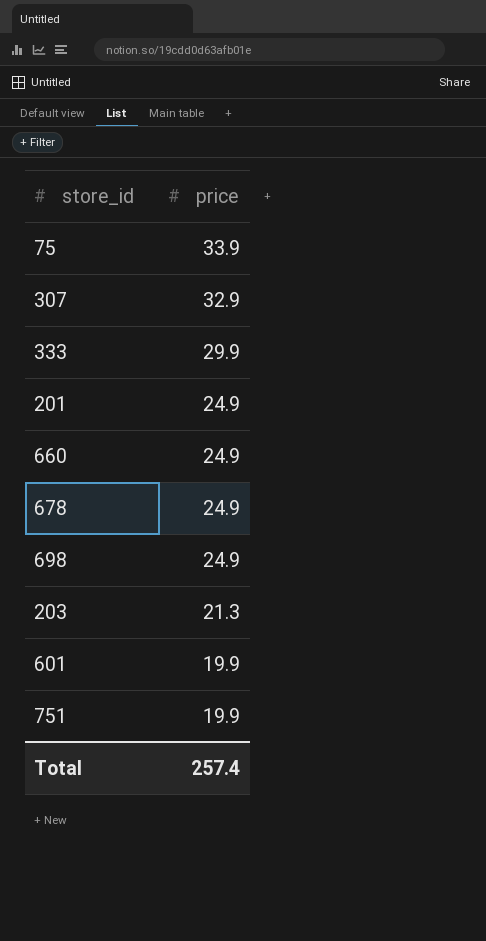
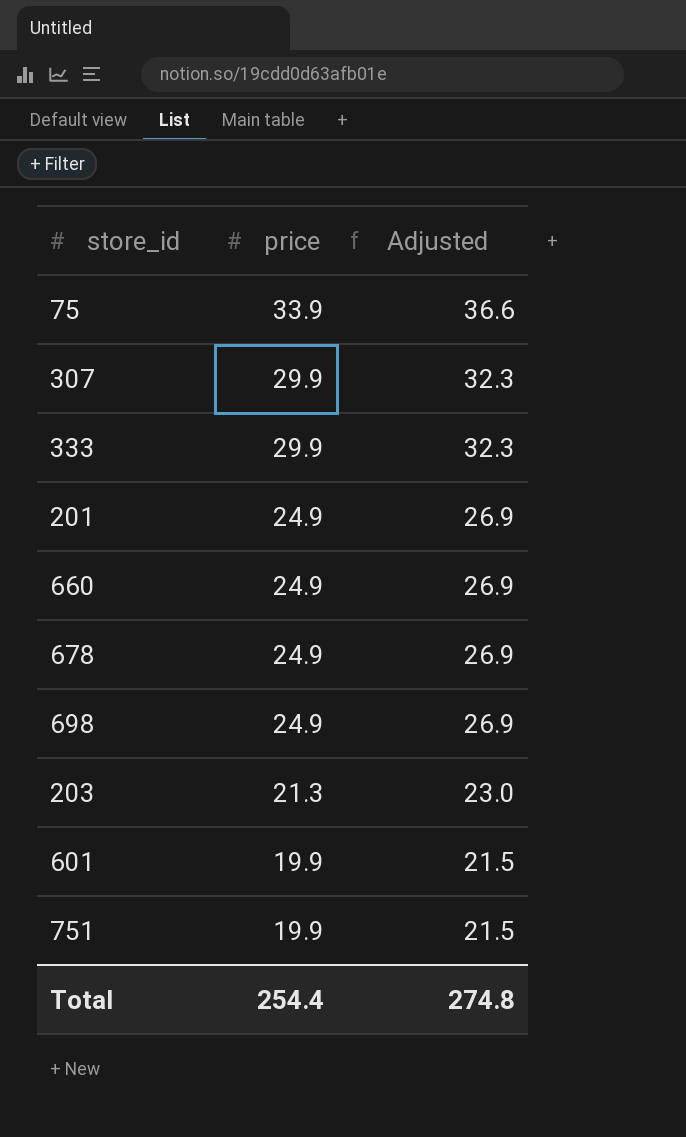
column Adjusted | formula: none -> [price] * 1.08
307 | price: 32.9 -> 29.9
Total | price: 257.4 -> 254.4

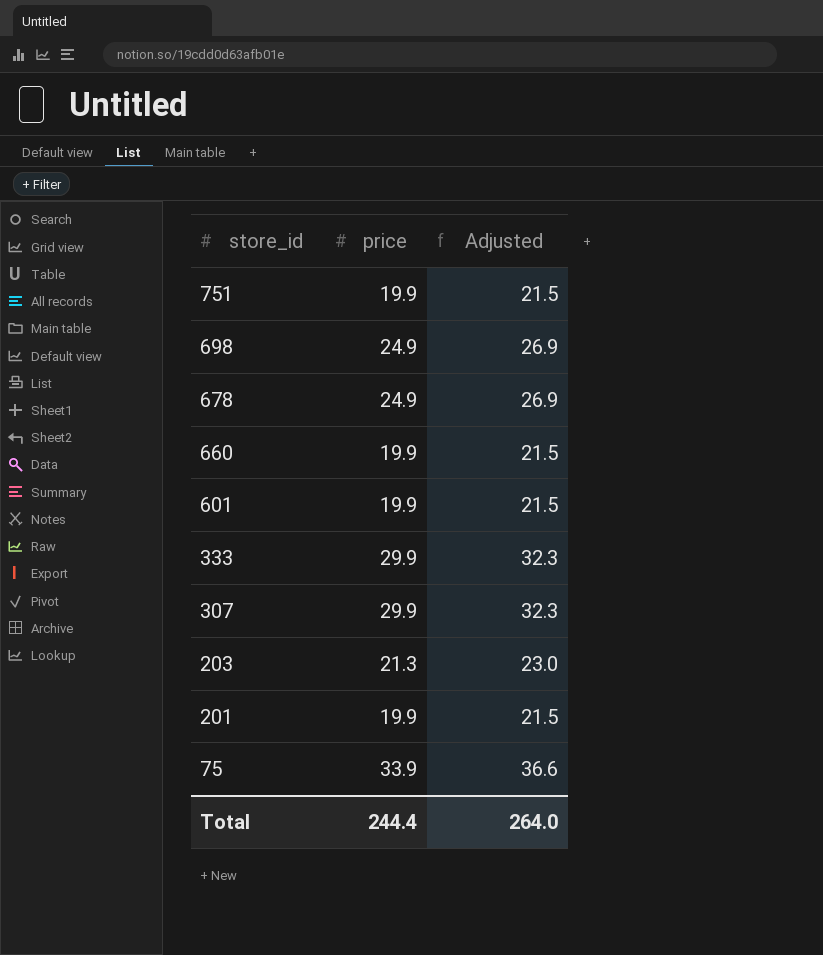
row order: price descending -> store_id descending
660 | price: 24.9 -> 19.9
660 | Adjusted: 26.9 -> 21.5
201 | price: 24.9 -> 19.9
201 | Adjusted: 26.9 -> 21.5
Total | price: 254.4 -> 244.4
Total | Adjusted: 274.8 -> 264.0

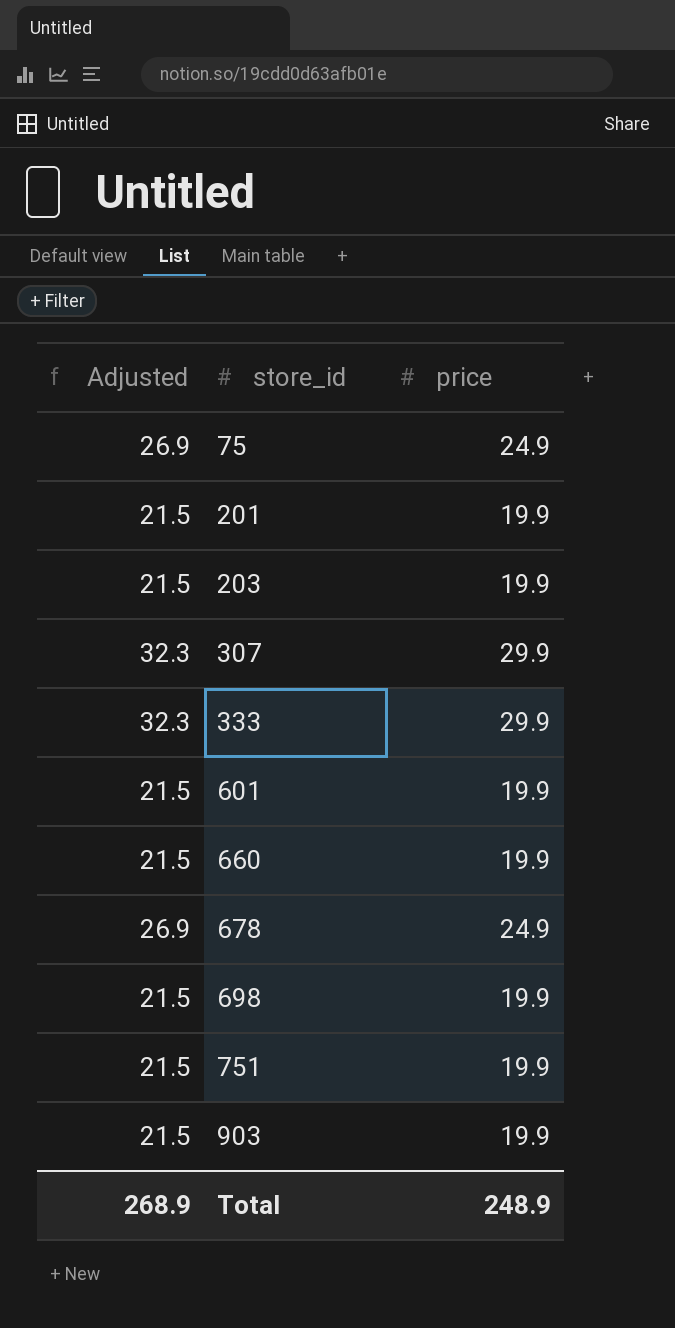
row order: store_id descending -> store_id ascending
column Adjusted | position: 3 -> 1
75 | Adjusted: 36.6 -> 26.9
75 | price: 33.9 -> 24.9
203 | Adjusted: 23.0 -> 21.5
203 | price: 21.3 -> 19.9
698 | Adjusted: 26.9 -> 21.5
698 | price: 24.9 -> 19.9
row 903: none -> 21.5 | 19.9
Total | Adjusted: 264.0 -> 268.9
Total | price: 244.4 -> 248.9

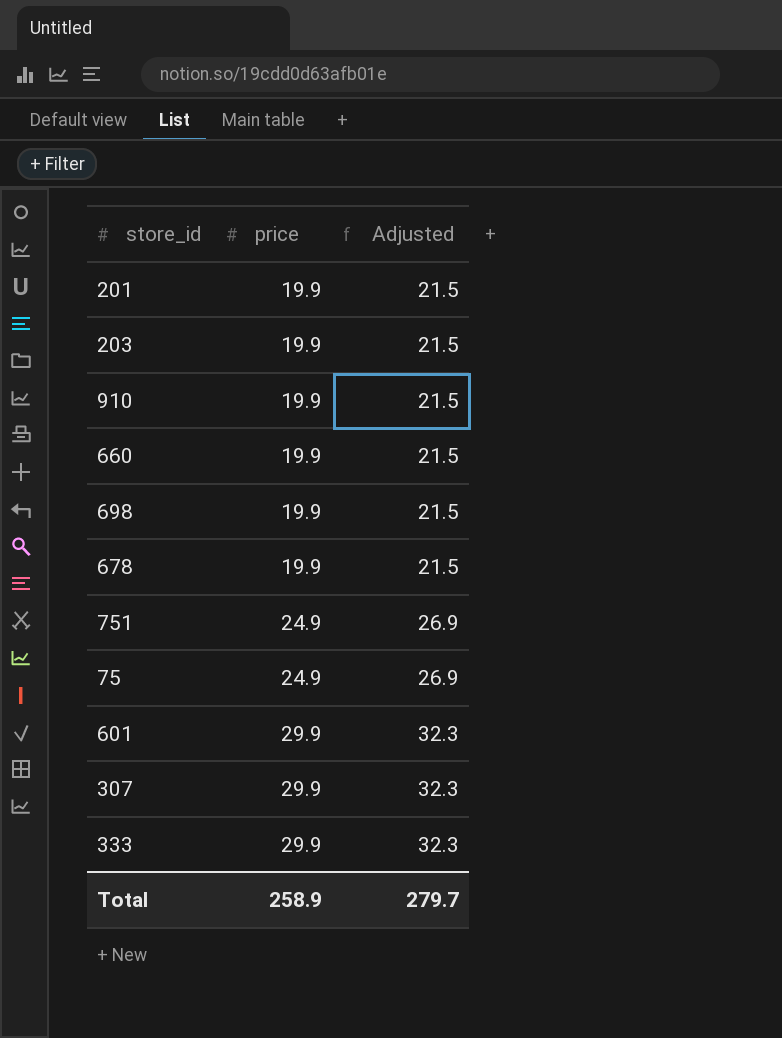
row order: store_id ascending -> price ascending
column Adjusted | position: 1 -> 3
row 903: 21.5 | 19.9 -> none
row 910: none -> 19.9 | 21.5
678 | price: 24.9 -> 19.9
678 | Adjusted: 26.9 -> 21.5
751 | price: 19.9 -> 24.9
751 | Adjusted: 21.5 -> 26.9
601 | price: 19.9 -> 29.9
601 | Adjusted: 21.5 -> 32.3
Total | price: 248.9 -> 258.9
Total | Adjusted: 268.9 -> 279.7

